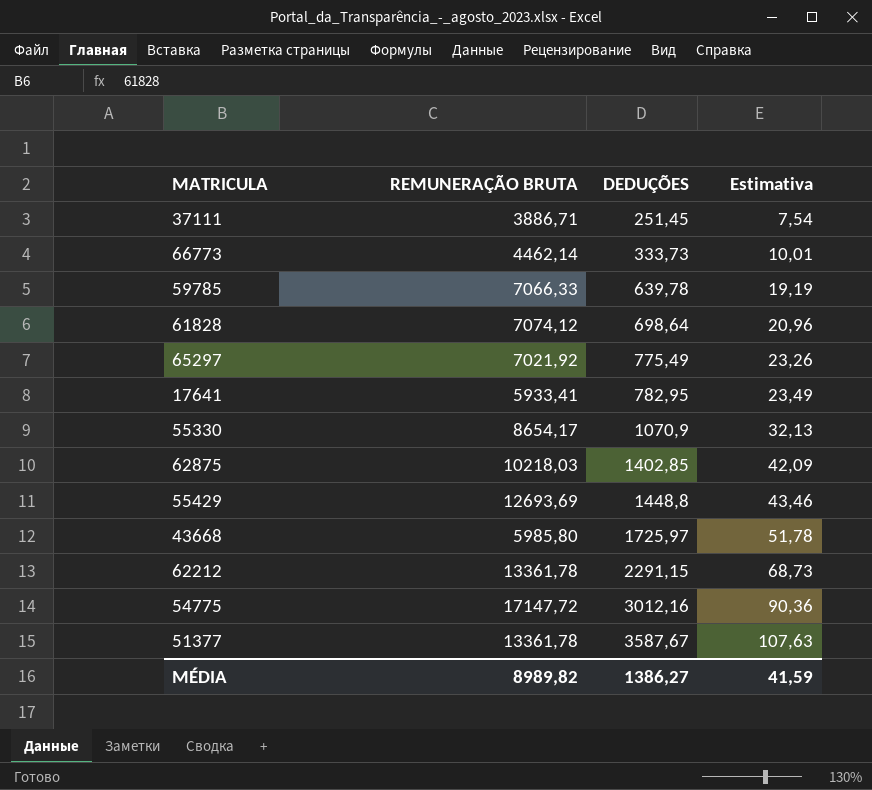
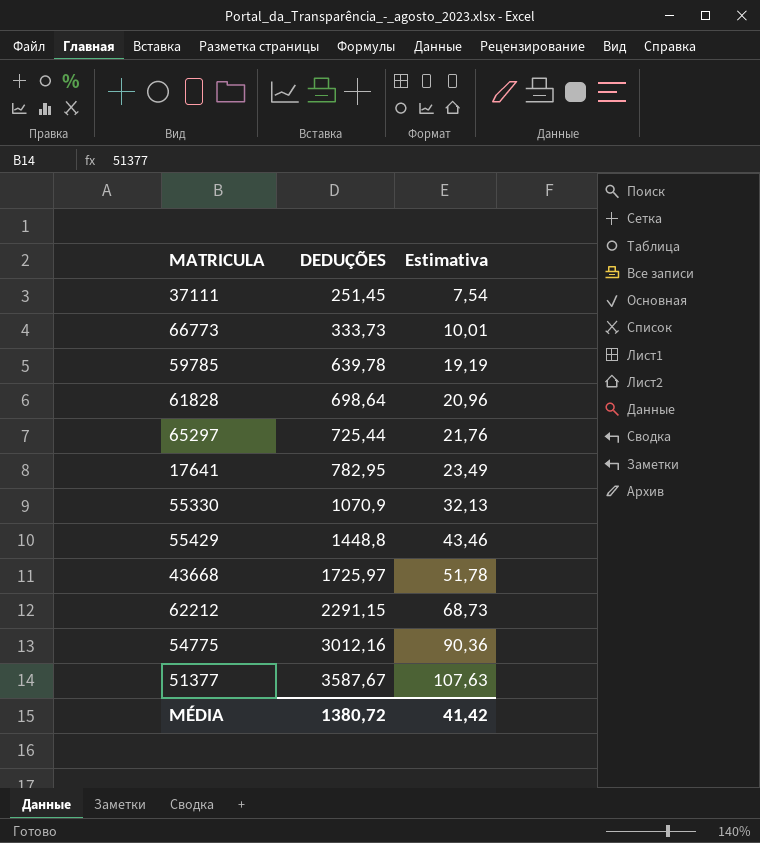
column REMUNERAÇÃO BRUTA | position: 2 -> none
row 62875: 10218,03 | 1402,85 | 42,09 -> none
65297 | DEDUÇÕES: 775,49 -> 725,44
65297 | Estimativa: 23,26 -> 21,76
MÉDIA | DEDUÇÕES: 1386,27 -> 1380,72
MÉDIA | Estimativa: 41,59 -> 41,42

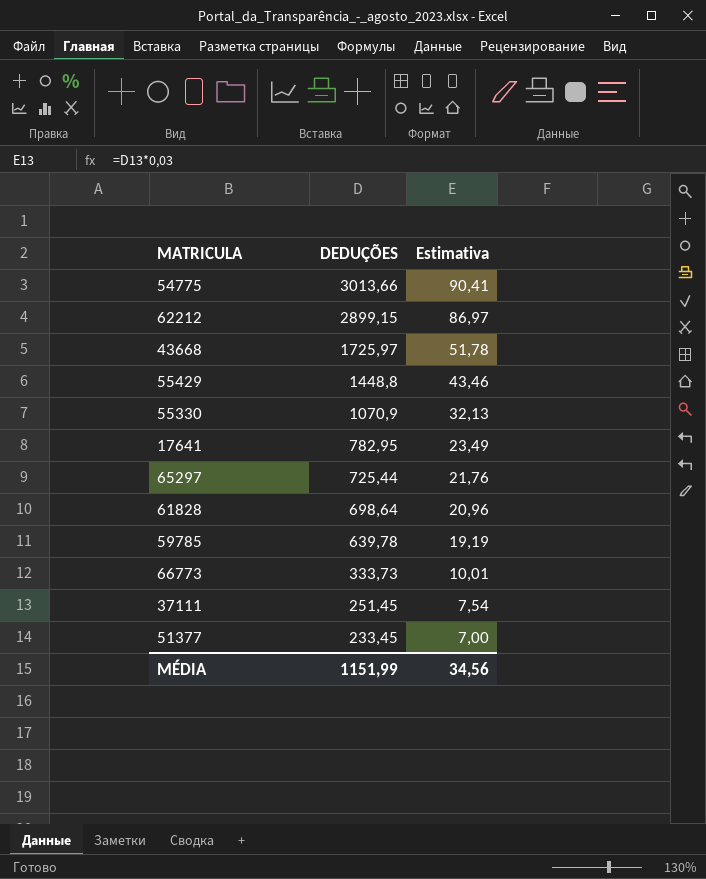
row order: DEDUÇÕES ascending -> DEDUÇÕES descending
54775 | DEDUÇÕES: 3012,16 -> 3013,66
54775 | Estimativa: 90,36 -> 90,41
62212 | DEDUÇÕES: 2291,15 -> 2899,15
62212 | Estimativa: 68,73 -> 86,97
51377 | DEDUÇÕES: 3587,67 -> 233,45
51377 | Estimativa: 107,63 -> 7,00
MÉDIA | DEDUÇÕES: 1380,72 -> 1151,99
MÉDIA | Estimativa: 41,42 -> 34,56

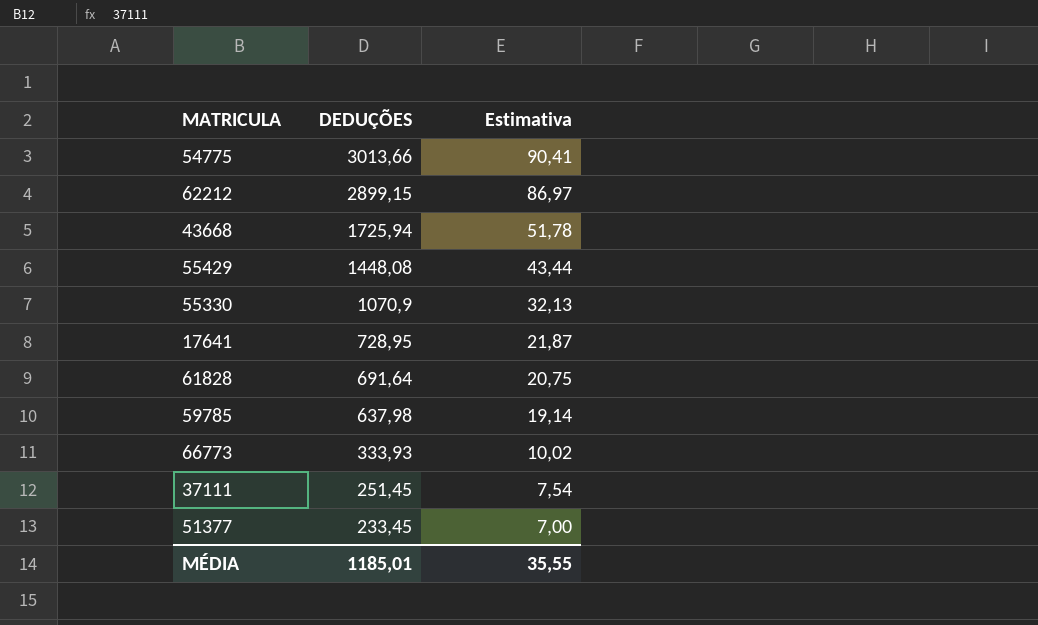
row 65297: 725,44 | 21,76 -> none
43668 | DEDUÇÕES: 1725,97 -> 1725,94
55429 | DEDUÇÕES: 1448,8 -> 1448,08
55429 | Estimativa: 43,46 -> 43,44
17641 | DEDUÇÕES: 782,95 -> 728,95
17641 | Estimativa: 23,49 -> 21,87
61828 | DEDUÇÕES: 698,64 -> 691,64
61828 | Estimativa: 20,96 -> 20,75
59785 | DEDUÇÕES: 639,78 -> 637,98
59785 | Estimativa: 19,19 -> 19,14
66773 | DEDUÇÕES: 333,73 -> 333,93
66773 | Estimativa: 10,01 -> 10,02
MÉDIA | DEDUÇÕES: 1151,99 -> 1185,01
MÉDIA | Estimativa: 34,56 -> 35,55

